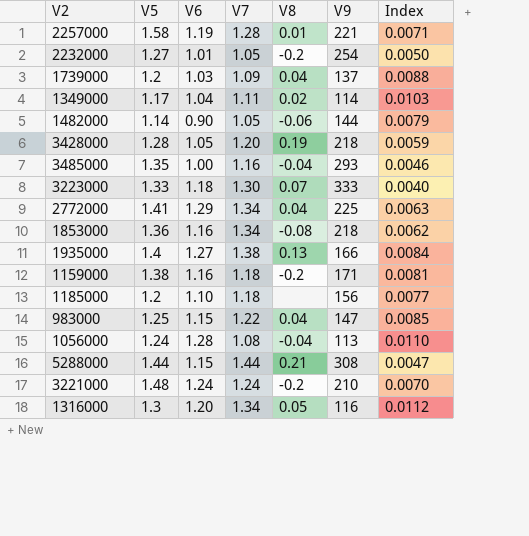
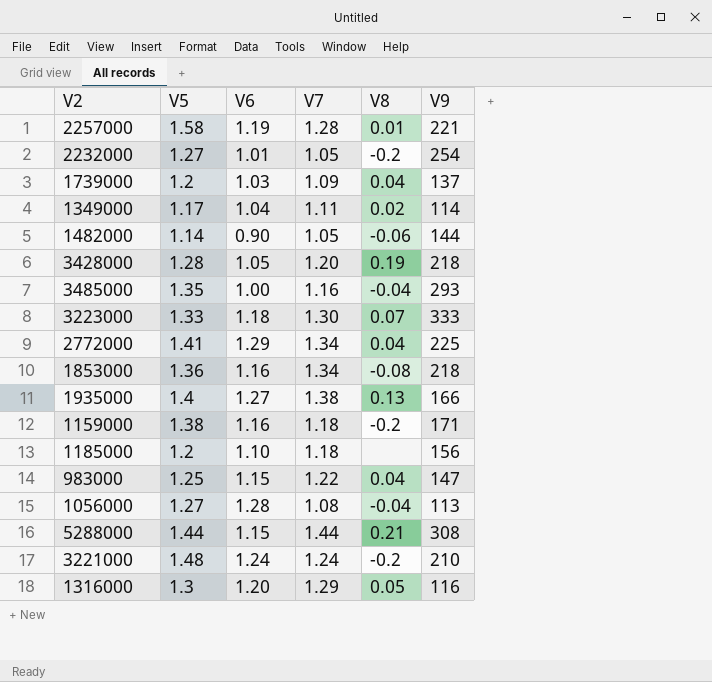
column Index | formula: [V5] / [V9] -> none
1056000 | V5: 1.24 -> 1.27
1316000 | V7: 1.34 -> 1.29

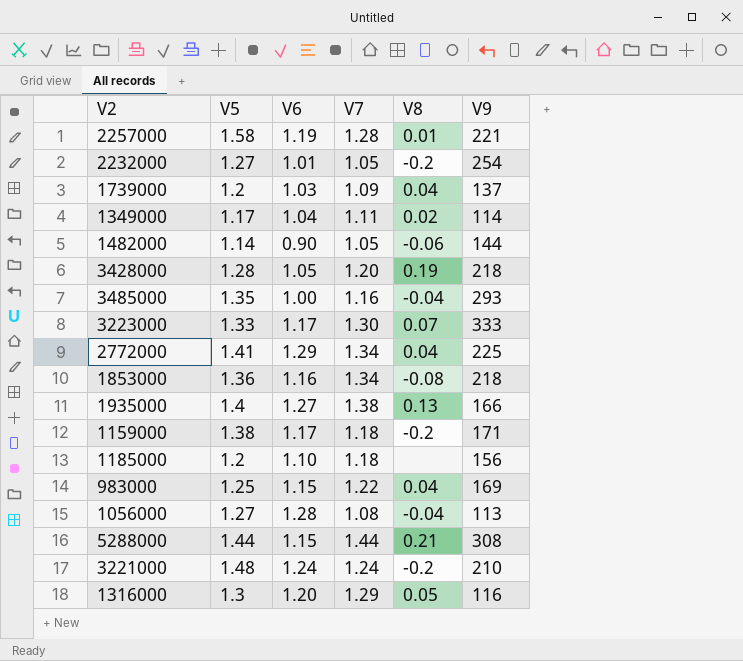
3223000 | V6: 1.18 -> 1.17
1159000 | V6: 1.16 -> 1.17
983000 | V9: 147 -> 169

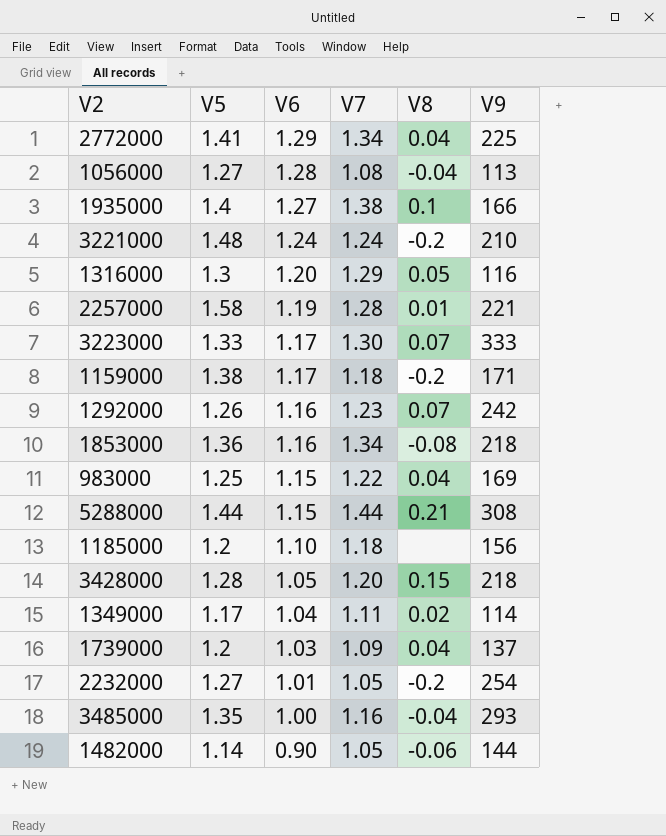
row order: none -> V6 descending
1935000 | V8: 0.13 -> 0.1
row 1292000: none -> 1.26 | 1.16 | 1.23 | 0.07 | 242
3428000 | V8: 0.19 -> 0.15

